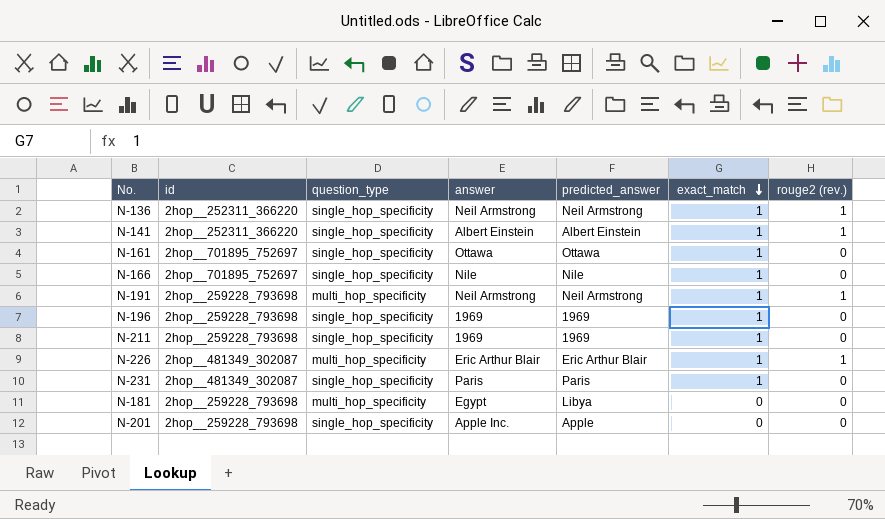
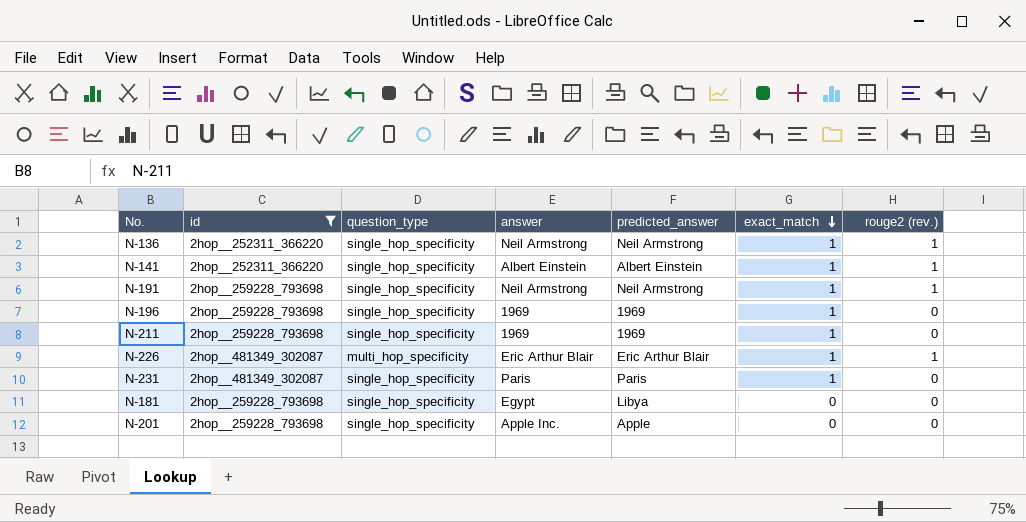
filter: none -> id != 2hop__701895_752697
N-191 | question_type: multi_hop_specificity -> single_hop_specificity
N-181 | question_type: multi_hop_specificity -> single_hop_specificity

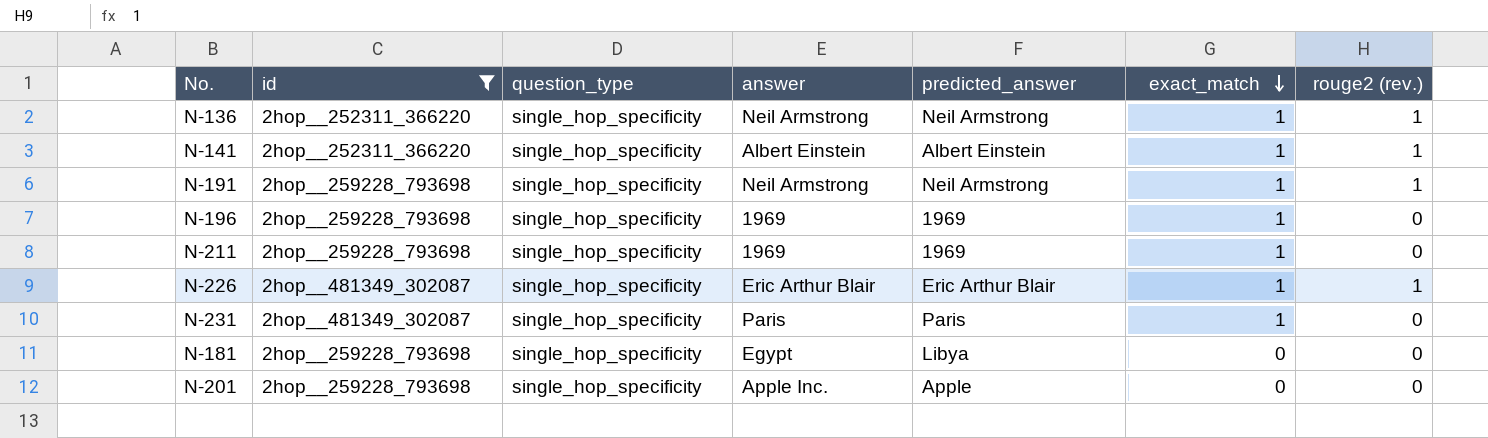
N-226 | question_type: multi_hop_specificity -> single_hop_specificity

